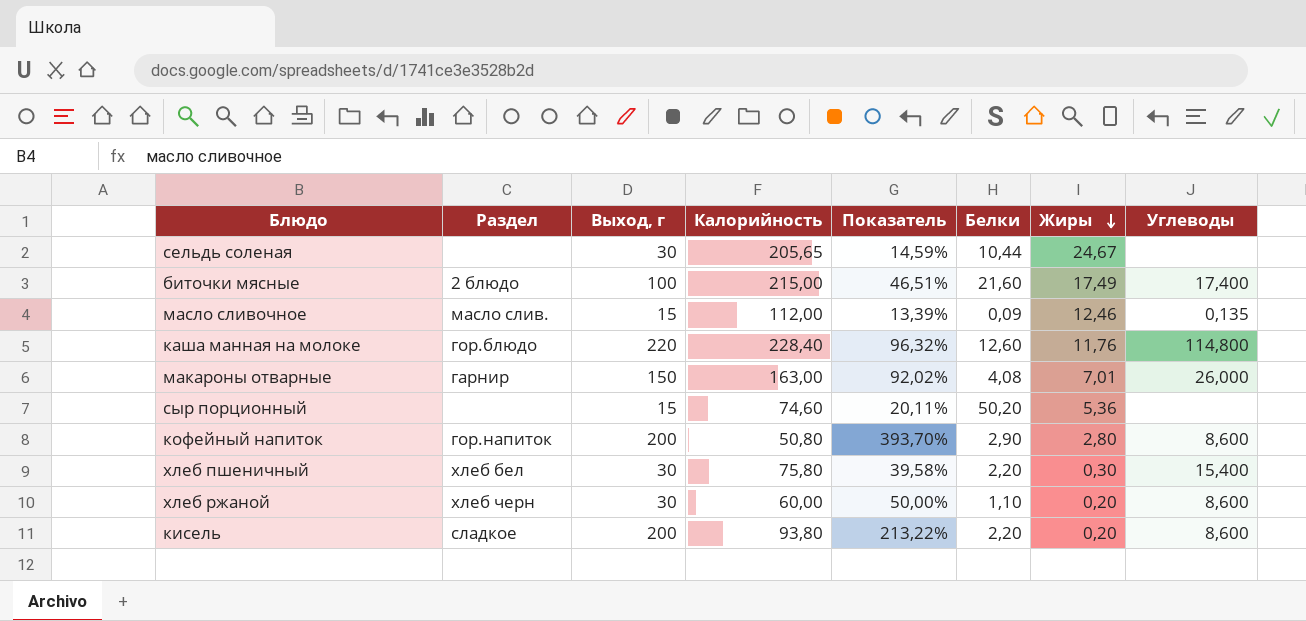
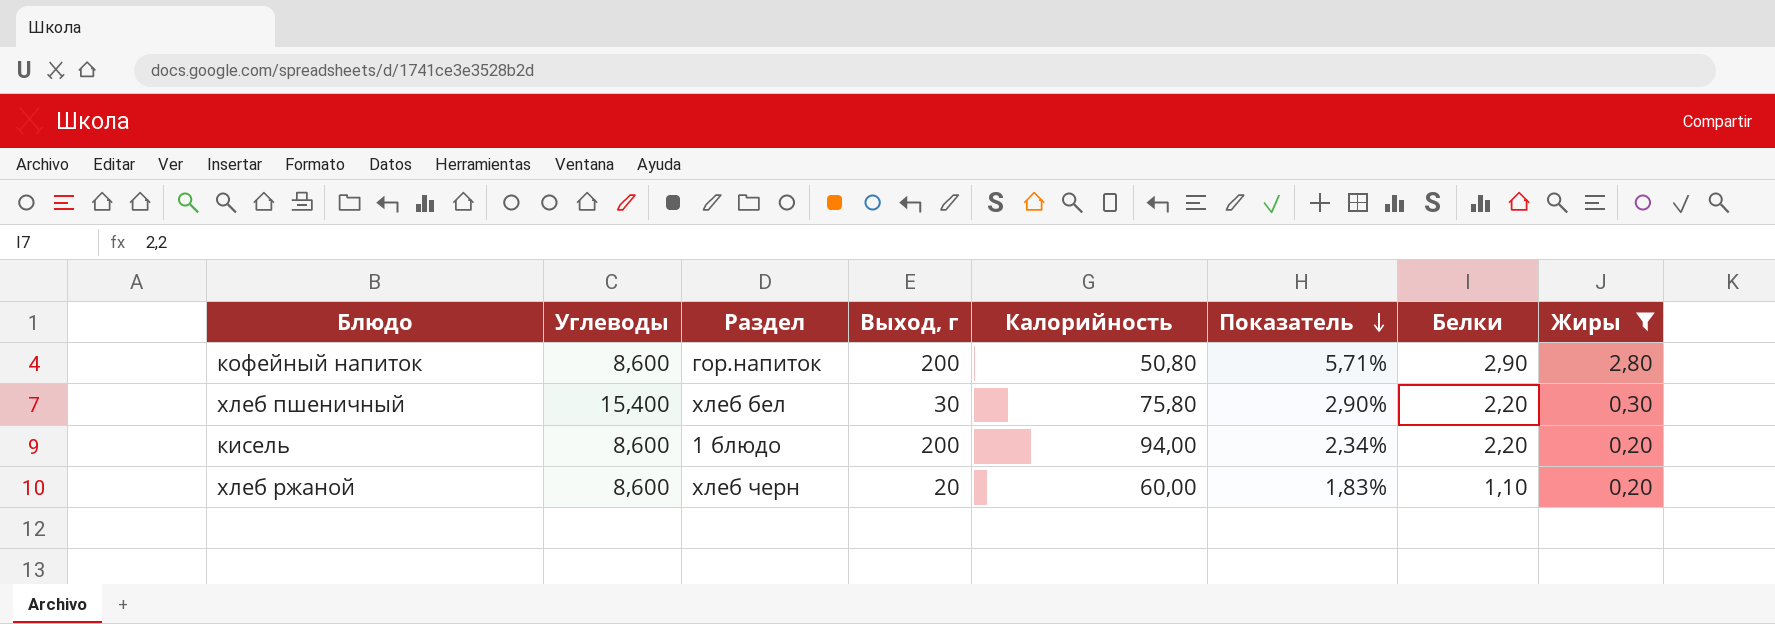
filter: none -> Жиры <= 2,80
row order: Жиры descending -> Показатель descending
column Углеводы | position: 8 -> 2
column Показатель | formula: [Выход, г] / [Калорийность] -> [Белки] / [Калорийность]
кисель | Раздел: сладкое -> 1 блюдо
кисель | Калорийность: 93,80 -> 94,00
хлеб ржаной | Выход, г: 30 -> 20

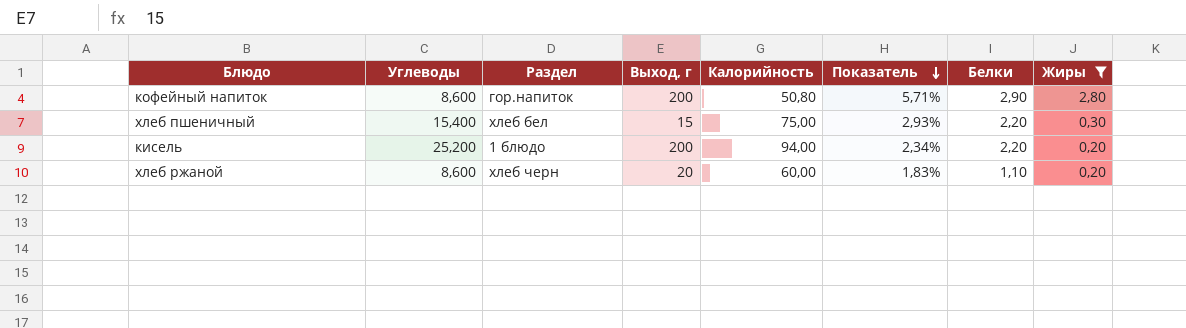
хлеб пшеничный | Выход, г: 30 -> 15
хлеб пшеничный | Калорийность: 75,80 -> 75,00
хлеб пшеничный | Показатель: 2,90% -> 2,93%
кисель | Углеводы: 8,600 -> 25,200

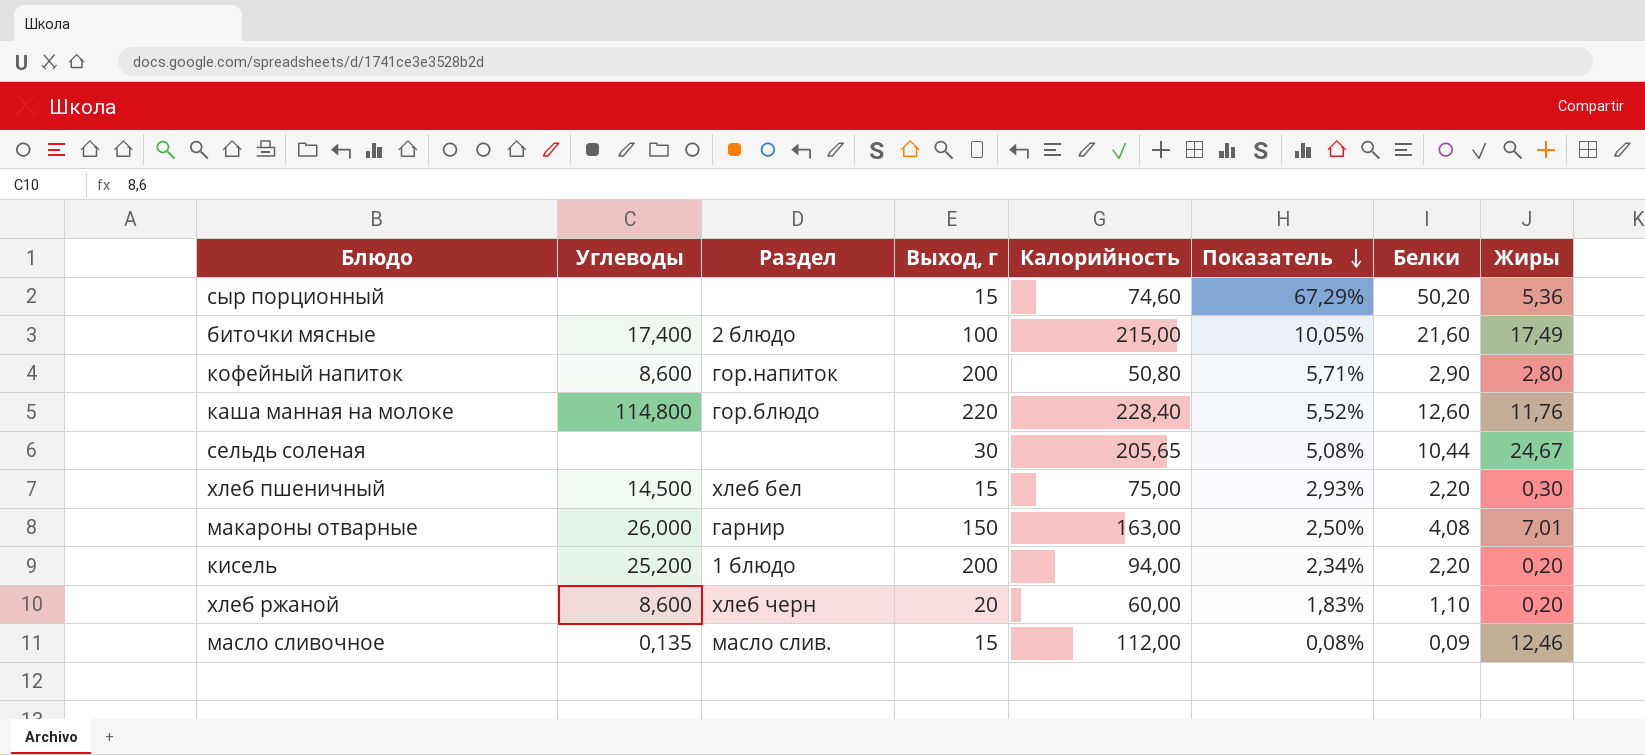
filter: Жиры <= 2,80 -> none
хлеб пшеничный | Углеводы: 15,400 -> 14,500

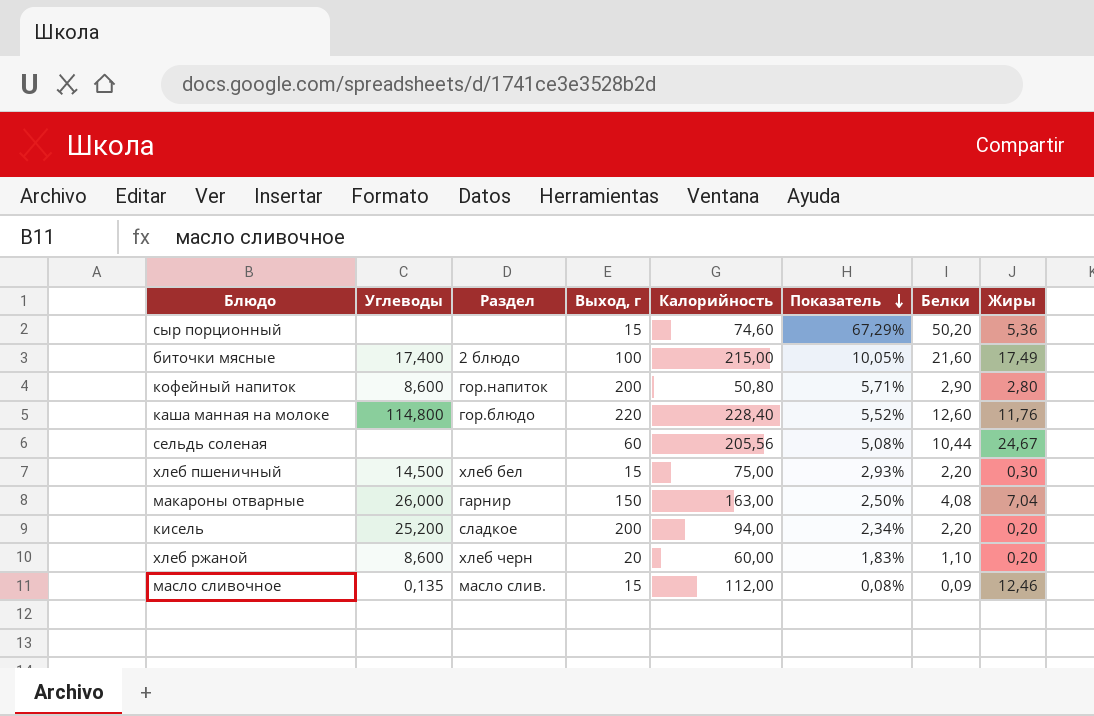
сельдь соленая | Выход, г: 30 -> 60
сельдь соленая | Калорийность: 205,65 -> 205,56
макароны отварные | Жиры: 7,01 -> 7,04
кисель | Раздел: 1 блюдо -> сладкое

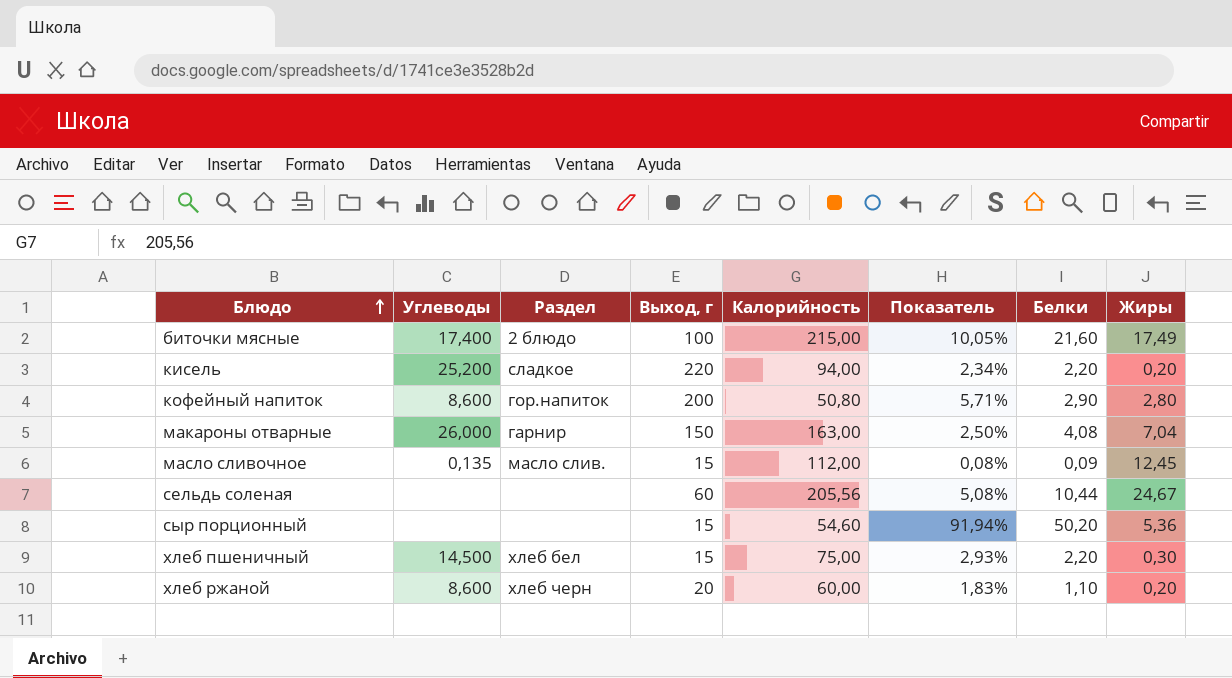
row order: Показатель descending -> Блюдо ascending
row каша манная на молоке: 114,800 | гор.блюдо | 220 | 228,40 | 5,52% | 12,60 | 11,76 -> none
кисель | Выход, г: 200 -> 220
масло сливочное | Жиры: 12,46 -> 12,45
сыр порционный | Калорийность: 74,60 -> 54,60
сыр порционный | Показатель: 67,29% -> 91,94%

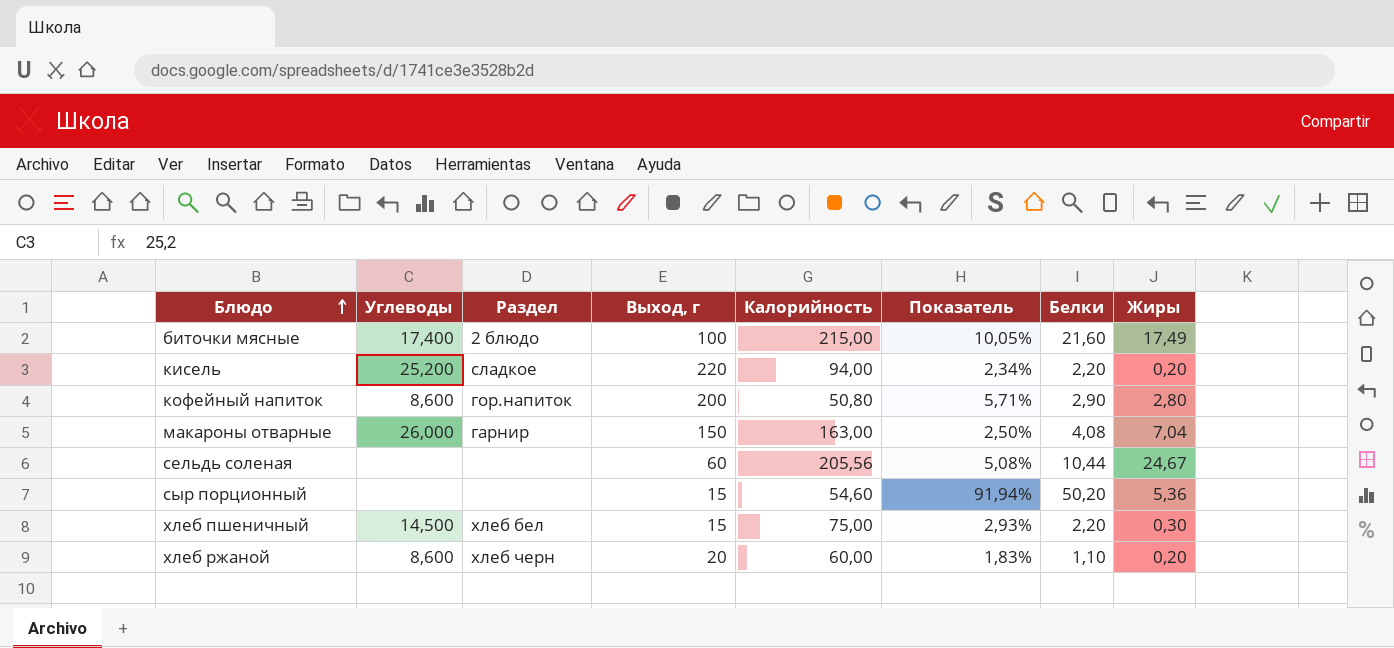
row масло сливочное: 0,135 | масло слив. | 15 | 112,00 | 0,08% | 0,09 | 12,45 -> none

